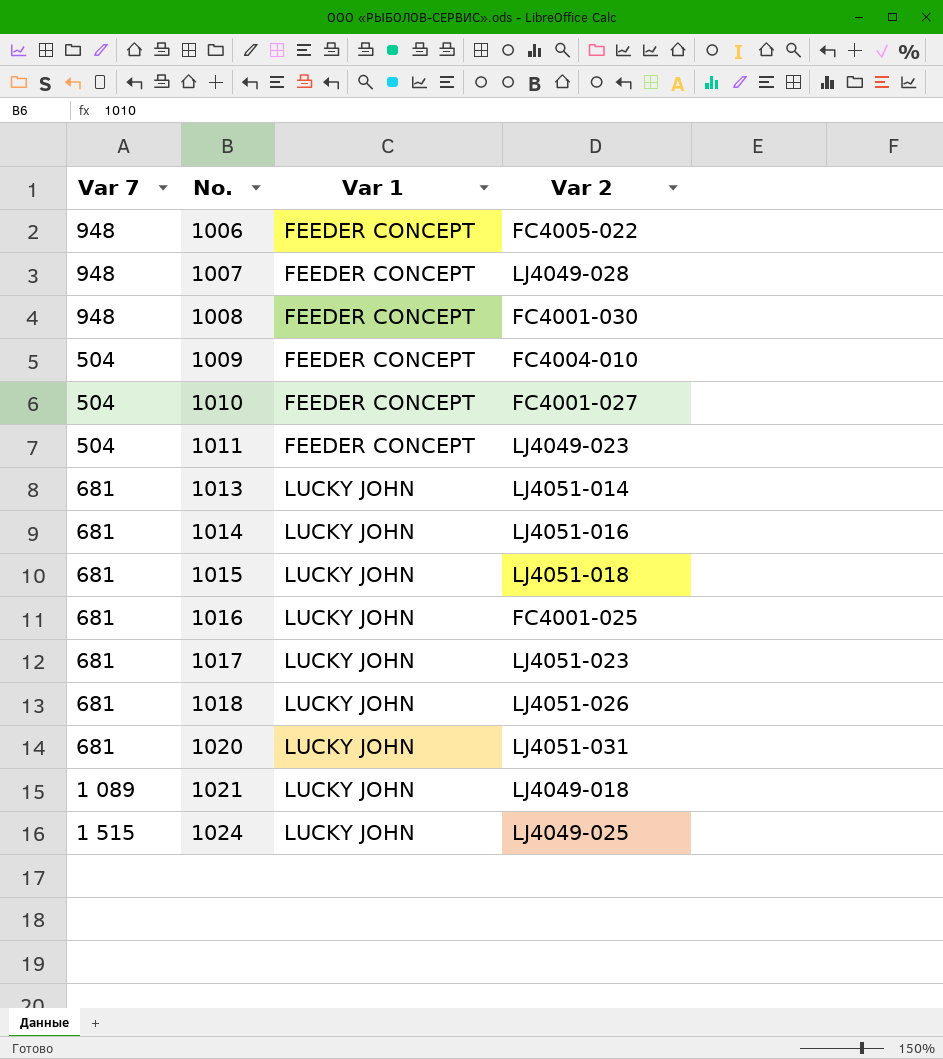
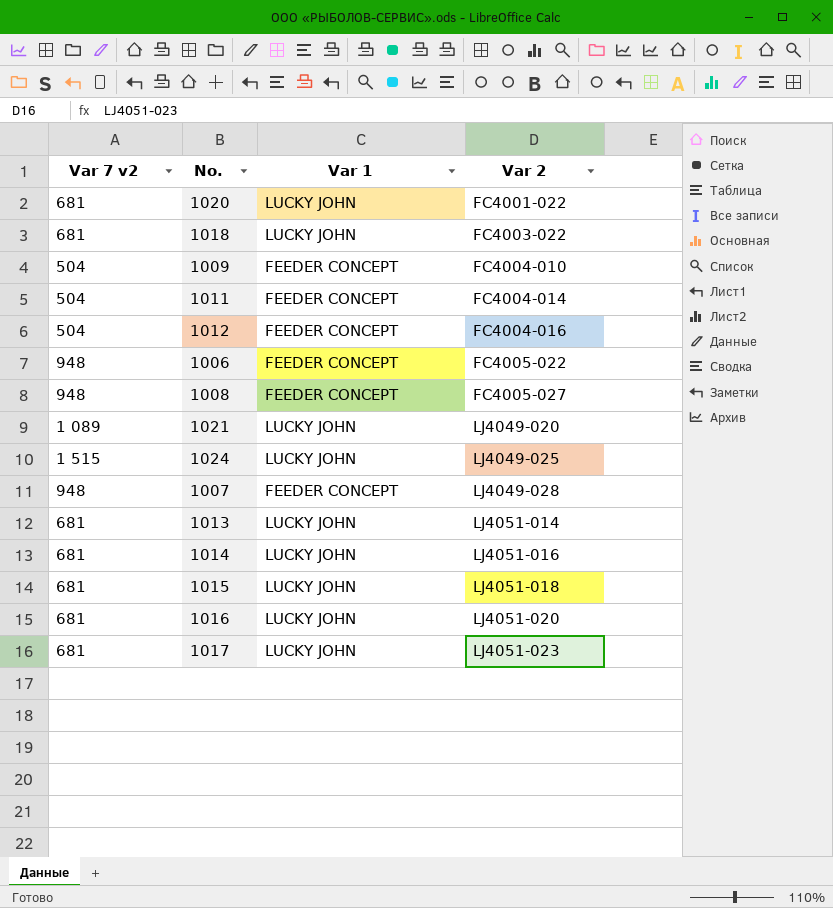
row order: No. ascending -> Var 2 ascending
column name: Var 7 -> Var 7 v2
row 1010: 504 | FEEDER CONCEPT | FC4001-027 -> none
1020 | Var 2: LJ4051-031 -> FC4001-022
1018 | Var 2: LJ4051-026 -> FC4003-022
1011 | Var 2: LJ4049-023 -> FC4004-014
row 1012: none -> 504 | FEEDER CONCEPT | FC4004-016
1008 | Var 2: FC4001-030 -> FC4005-027
1021 | Var 2: LJ4049-018 -> LJ4049-020
1016 | Var 2: FC4001-025 -> LJ4051-020

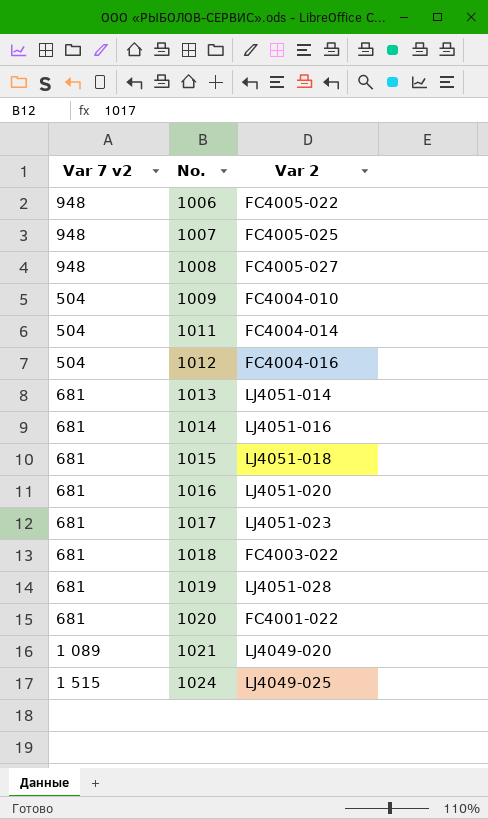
row order: Var 2 ascending -> No. ascending
column Var 1 | position: 3 -> none
1007 | Var 2: LJ4049-028 -> FC4005-025
row 1019: none -> 681 | LJ4051-028

